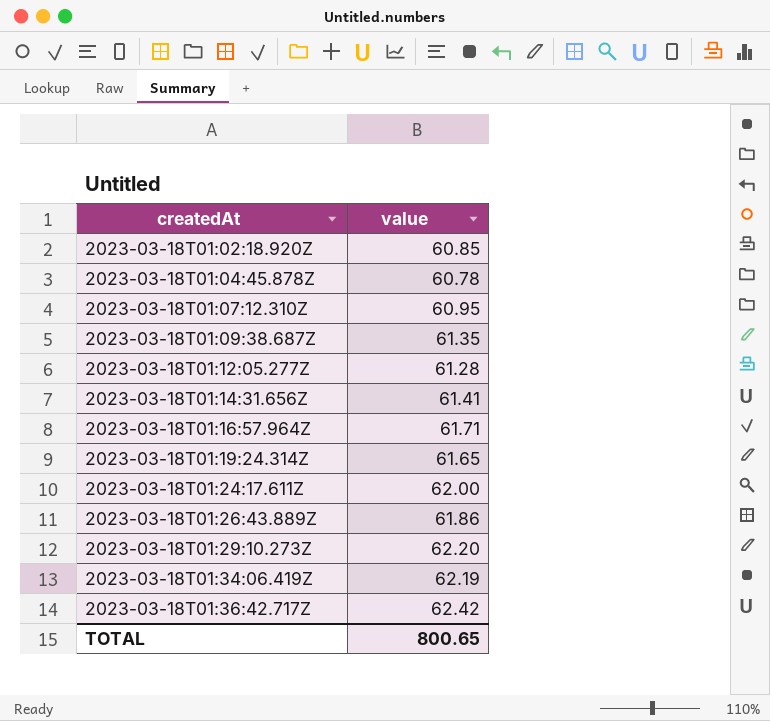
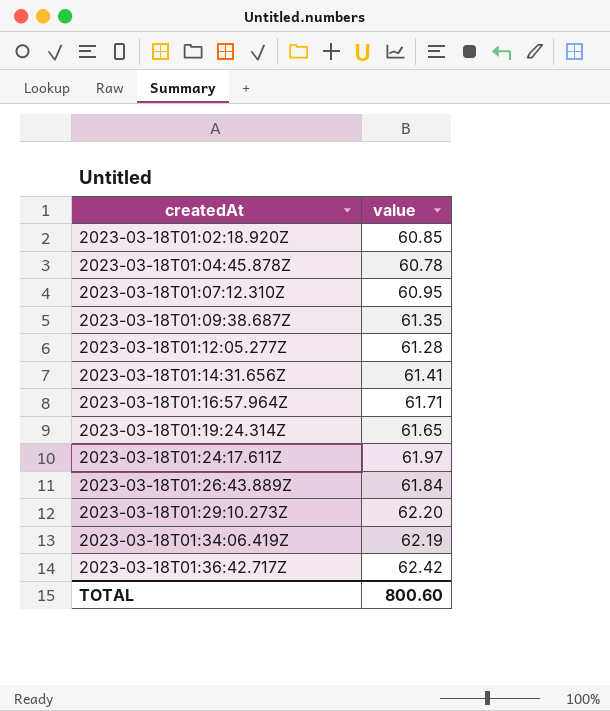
2023-03-18T01:24:17.611Z | value: 62.00 -> 61.97
2023-03-18T01:26:43.889Z | value: 61.86 -> 61.84
TOTAL | value: 800.65 -> 800.60

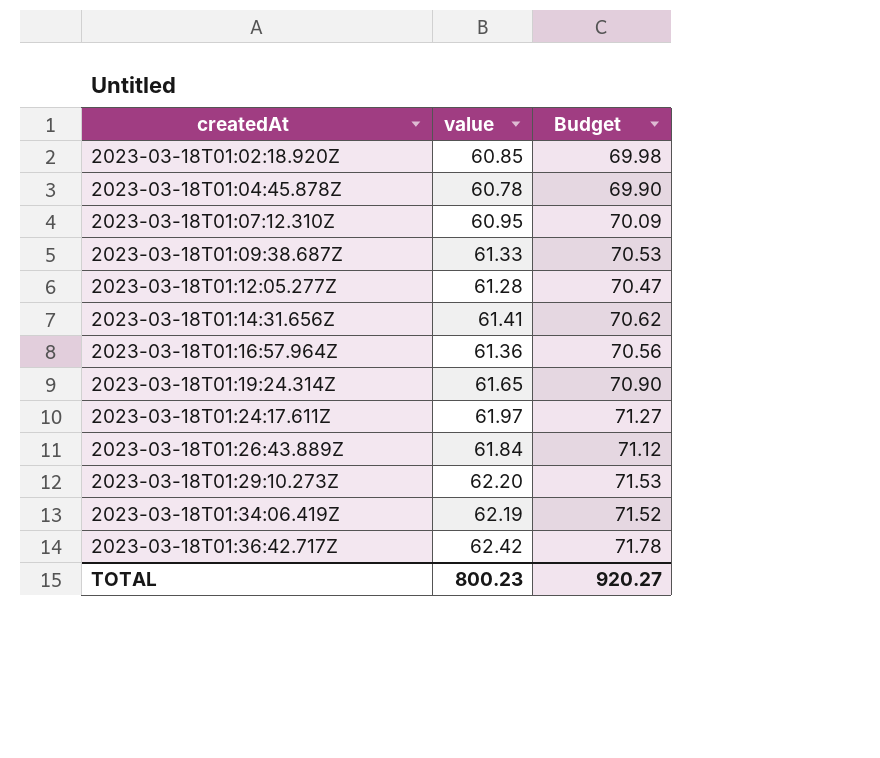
column Budget | formula: none -> [value] * 1.15
2023-03-18T01:09:38.687Z | value: 61.35 -> 61.33
2023-03-18T01:16:57.964Z | value: 61.71 -> 61.36
TOTAL | value: 800.60 -> 800.23

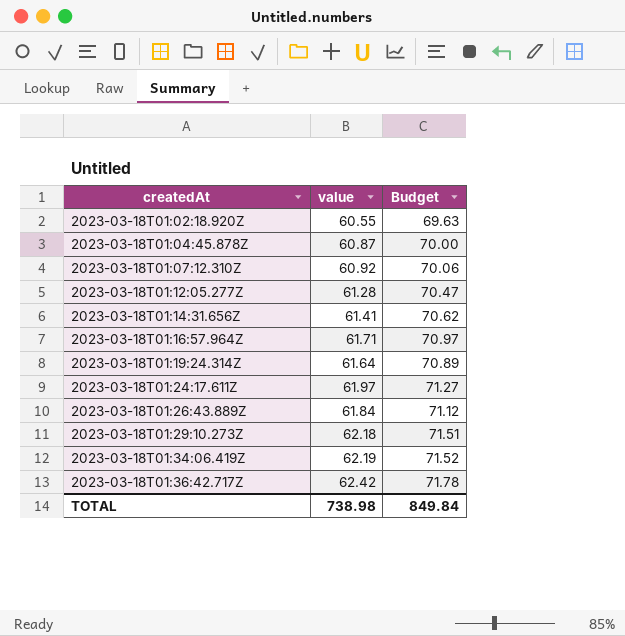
row 2023-03-18T01:09:38.687Z: 61.33 | 70.53 -> none
2023-03-18T01:02:18.920Z | value: 60.85 -> 60.55
2023-03-18T01:02:18.920Z | Budget: 69.98 -> 69.63
2023-03-18T01:04:45.878Z | value: 60.78 -> 60.87
2023-03-18T01:04:45.878Z | Budget: 69.90 -> 70.00
2023-03-18T01:07:12.310Z | value: 60.95 -> 60.92
2023-03-18T01:07:12.310Z | Budget: 70.09 -> 70.06
2023-03-18T01:16:57.964Z | value: 61.36 -> 61.71
2023-03-18T01:16:57.964Z | Budget: 70.56 -> 70.97
2023-03-18T01:19:24.314Z | value: 61.65 -> 61.64
2023-03-18T01:19:24.314Z | Budget: 70.90 -> 70.89
2023-03-18T01:29:10.273Z | value: 62.20 -> 62.18
2023-03-18T01:29:10.273Z | Budget: 71.53 -> 71.51
TOTAL | value: 800.23 -> 738.98
TOTAL | Budget: 920.27 -> 849.84

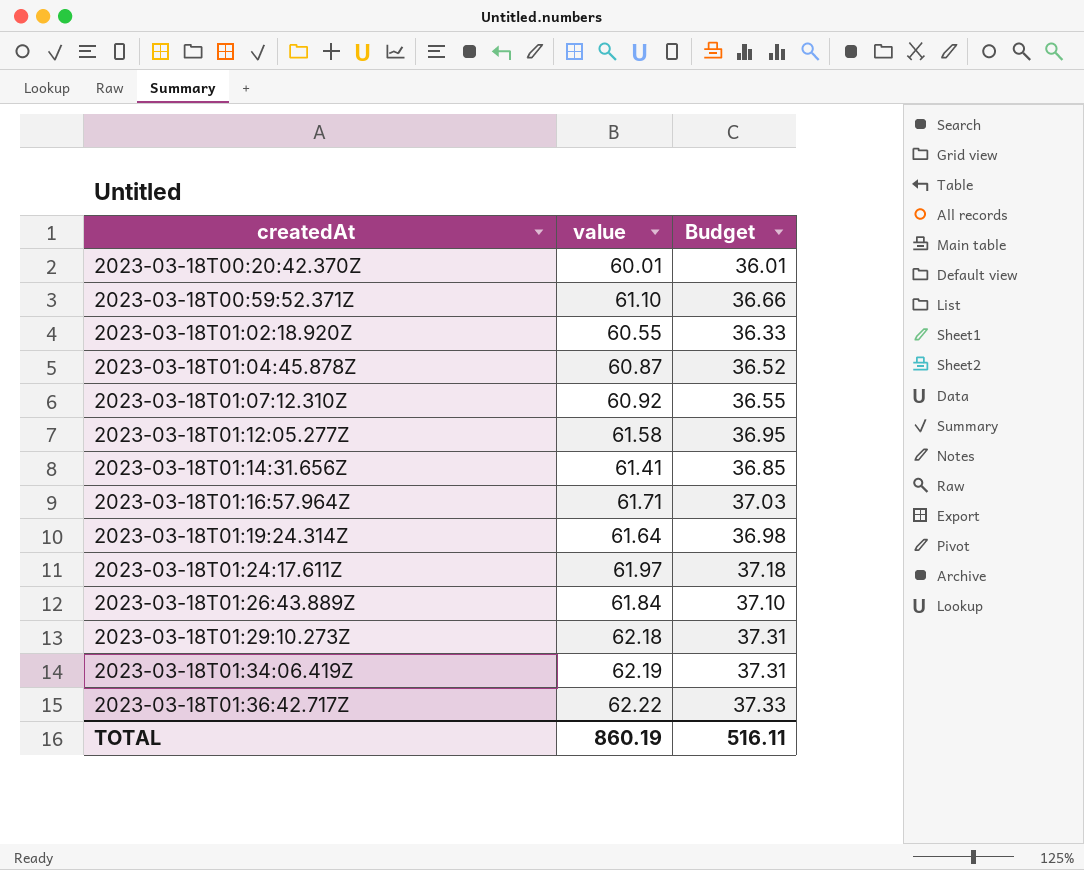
column Budget | formula: [value] * 1.15 -> [value] * 0.6
row 2023-03-18T00:20:42.370Z: none -> 60.01 | 36.01
row 2023-03-18T00:59:52.371Z: none -> 61.10 | 36.66
2023-03-18T01:12:05.277Z | value: 61.28 -> 61.58
2023-03-18T01:36:42.717Z | value: 62.42 -> 62.22
TOTAL | value: 738.98 -> 860.19
TOTAL | Budget: 849.84 -> 516.11

